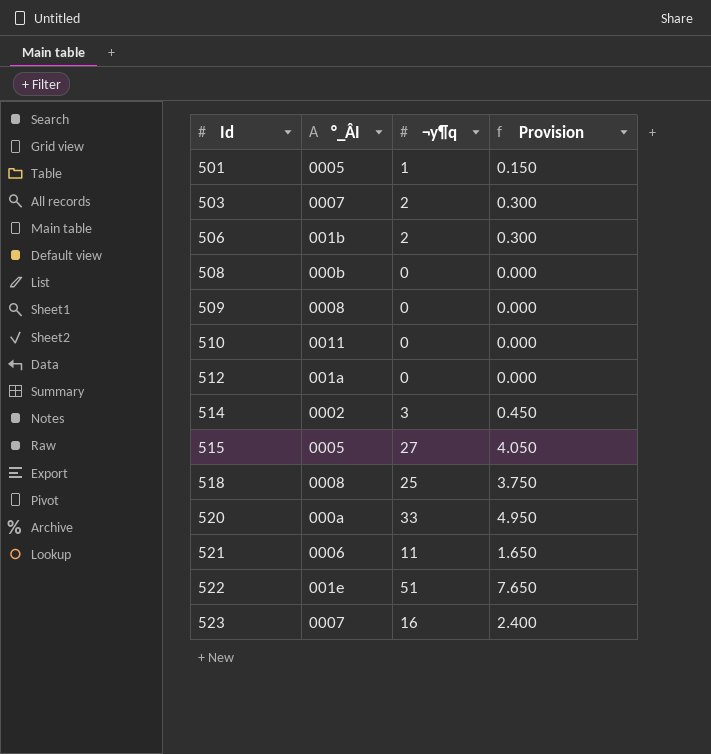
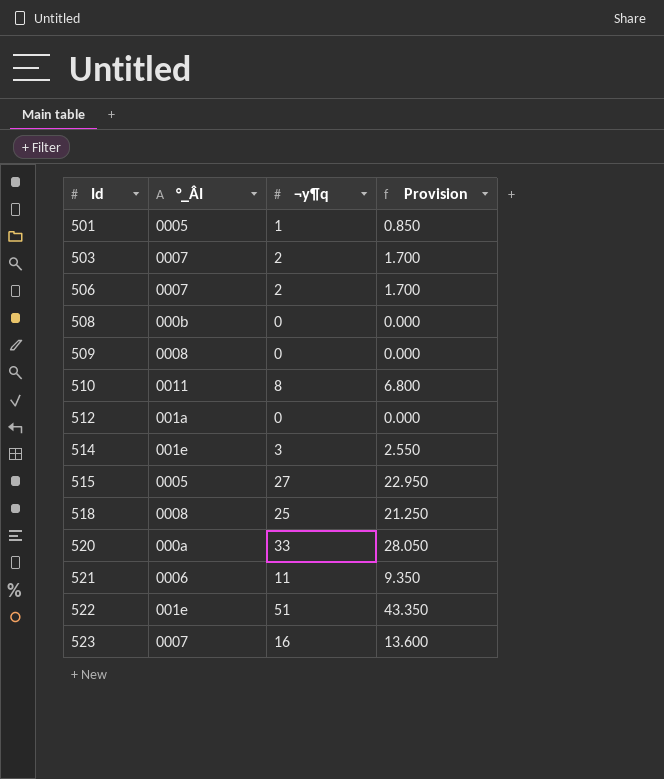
column Provision | formula: [¬y¶q] * 0.15 -> [¬y¶q] * 0.85
506 | °_ÂI: 001b -> 0007
510 | ¬y¶q: 0 -> 8
514 | °_ÂI: 0002 -> 001e

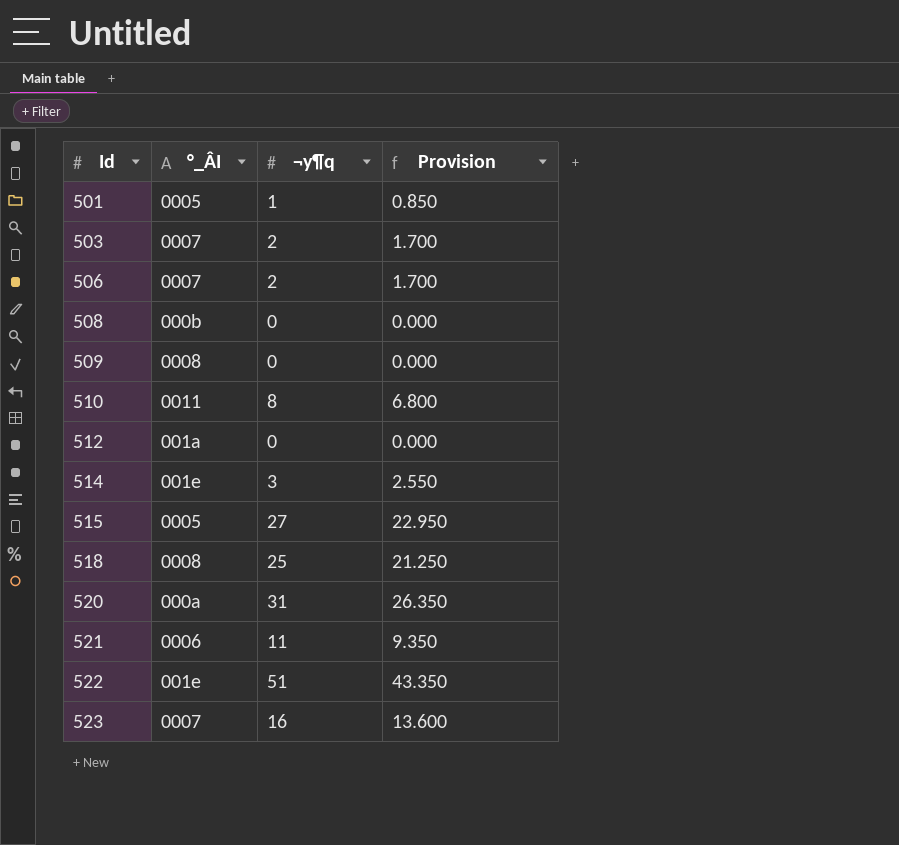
520 | ¬y¶q: 33 -> 31
520 | Provision: 28.050 -> 26.350

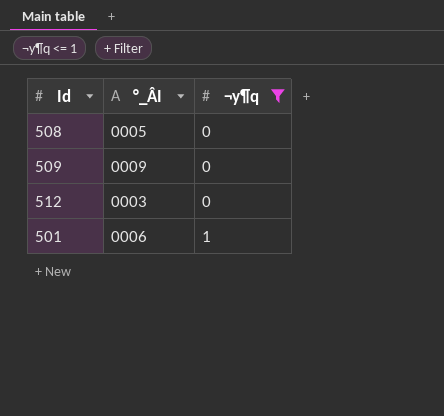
filter: none -> ¬y¶q <= 1
row order: Id ascending -> ¬y¶q ascending
column Provision | formula: [¬y¶q] * 0.85 -> none
508 | °_ÂI: 000b -> 0005
509 | °_ÂI: 0008 -> 0009
512 | °_ÂI: 001a -> 0003
501 | °_ÂI: 0005 -> 0006

